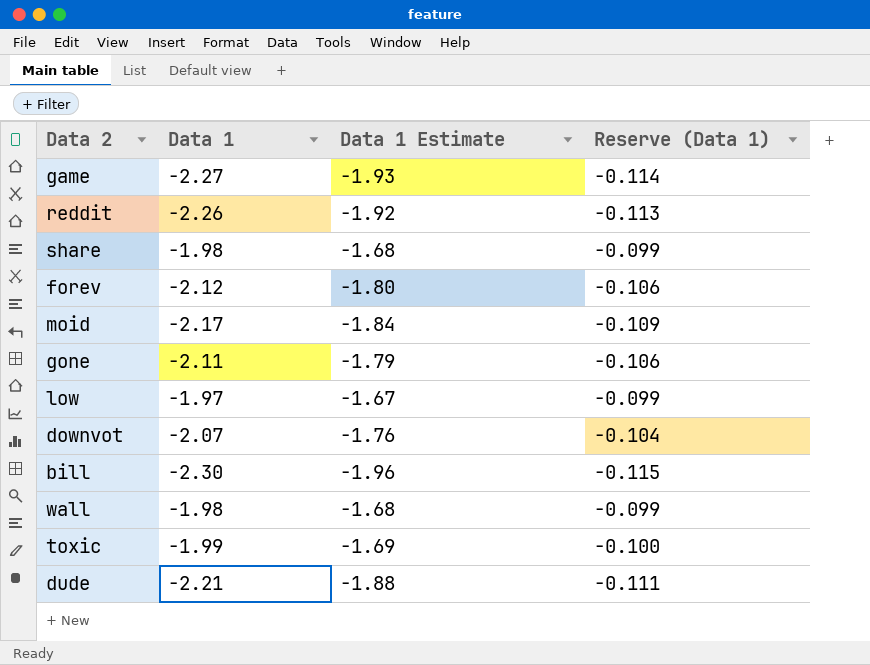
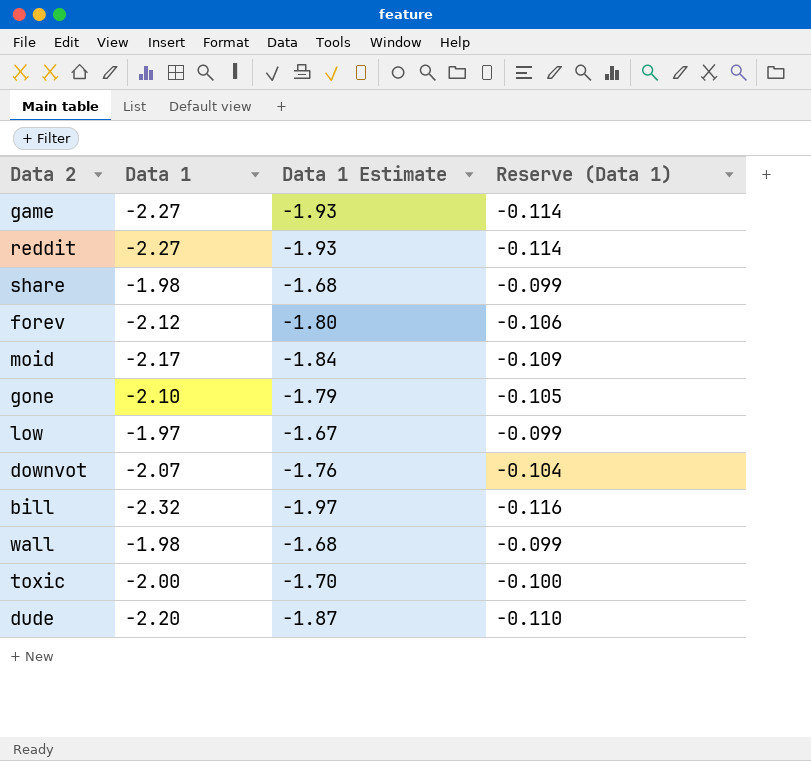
reddit | Data 1: -2.26 -> -2.27
reddit | Data 1 Estimate: -1.92 -> -1.93
reddit | Reserve (Data 1): -0.113 -> -0.114
gone | Data 1: -2.11 -> -2.10
gone | Reserve (Data 1): -0.106 -> -0.105
bill | Data 1: -2.30 -> -2.32
bill | Data 1 Estimate: -1.96 -> -1.97
bill | Reserve (Data 1): -0.115 -> -0.116
toxic | Data 1: -1.99 -> -2.00
toxic | Data 1 Estimate: -1.69 -> -1.70
dude | Data 1: -2.21 -> -2.20
dude | Data 1 Estimate: -1.88 -> -1.87
dude | Reserve (Data 1): -0.111 -> -0.110

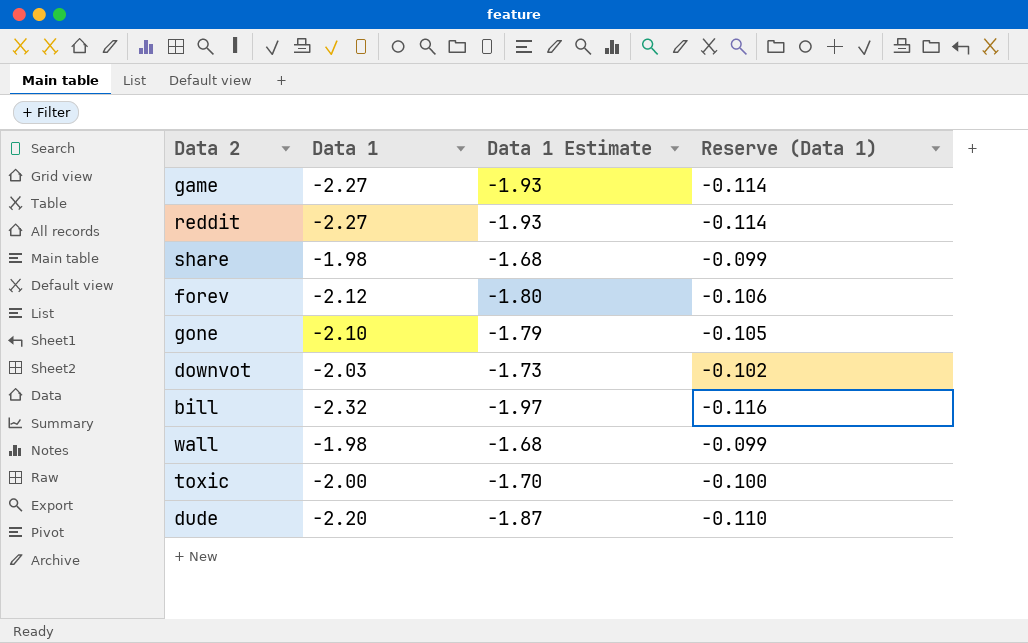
row moid: -2.17 | -1.84 | -0.109 -> none
row low: -1.97 | -1.67 | -0.099 -> none
downvot | Data 1: -2.07 -> -2.03
downvot | Data 1 Estimate: -1.76 -> -1.73
downvot | Reserve (Data 1): -0.104 -> -0.102

